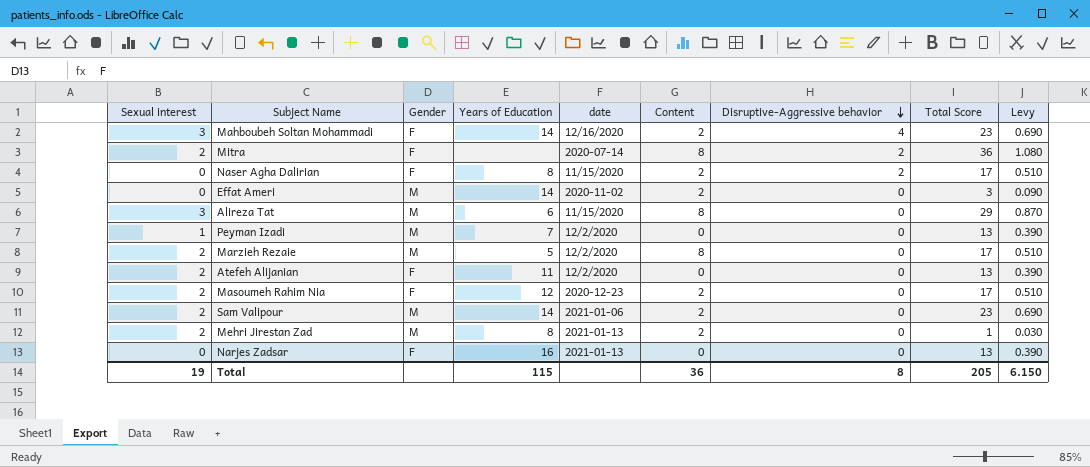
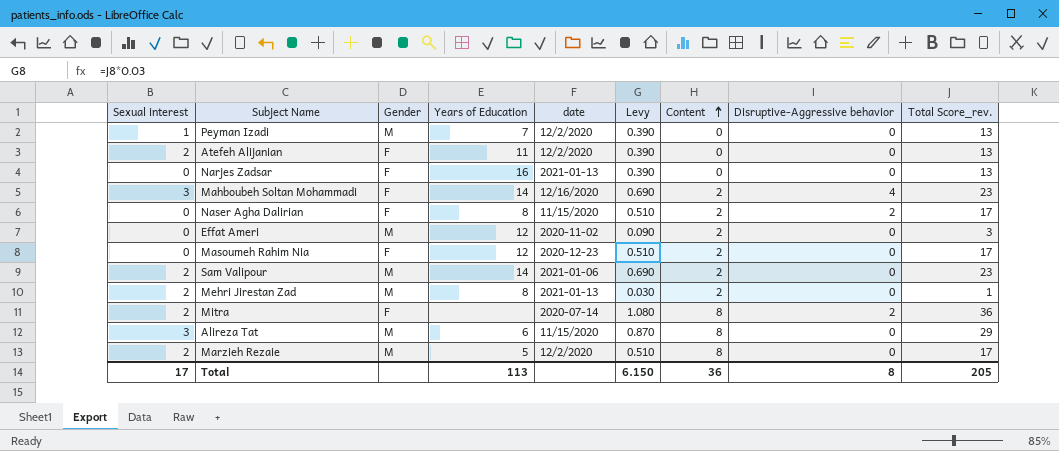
row order: Disruptive-Aggressive behavior descending -> Content ascending
column Levy | position: 9 -> 6
column name: Total Score -> Total Score_rev.
Effat Ameri | Years of Education: 14 -> 12
Masoumeh Rahim Nia | Sexual interest: 2 -> 0
Total | Sexual interest: 19 -> 17
Total | Years of Education: 115 -> 113

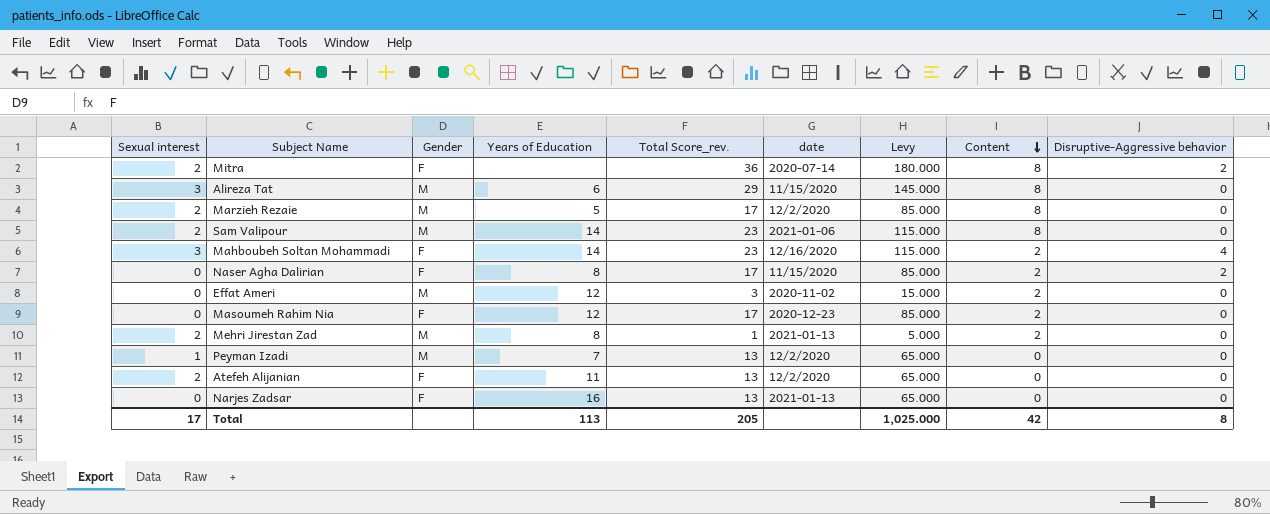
row order: Content ascending -> Content descending
column Total Score_rev. | position: 9 -> 5
column Levy | formula: [Total Score_rev.] * 0.03 -> [Total Score_rev.] * 5
Sam Valipour | Content: 2 -> 8
Total | Levy: 6.150 -> 1,025.000
Total | Content: 36 -> 42

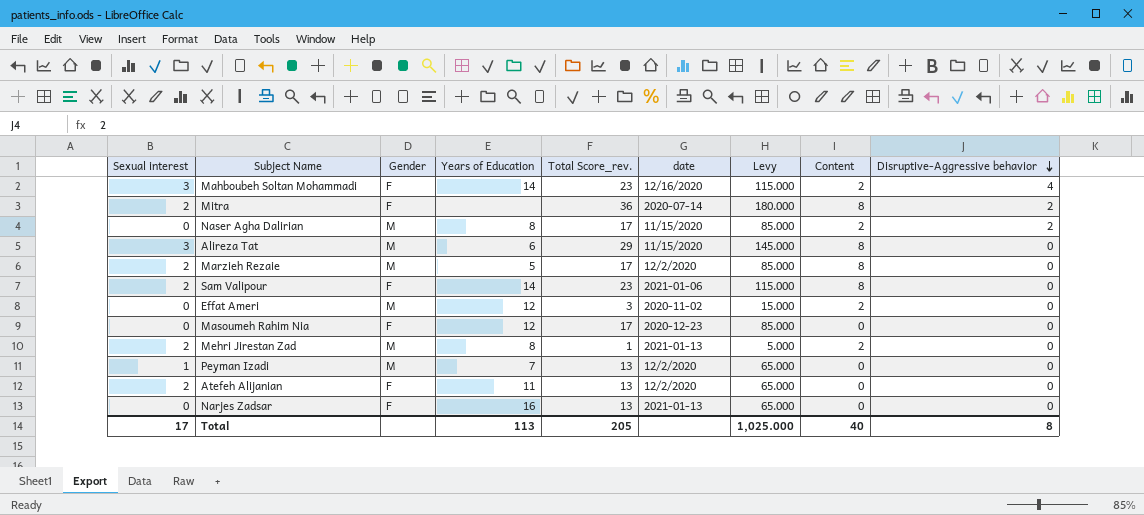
row order: Content descending -> Disruptive-Aggressive behavior descending
Naser Agha Dalirian | Gender: F -> M
Sam Valipour | Gender: M -> F
Masoumeh Rahim Nia | Content: 2 -> 0
Total | Content: 42 -> 40

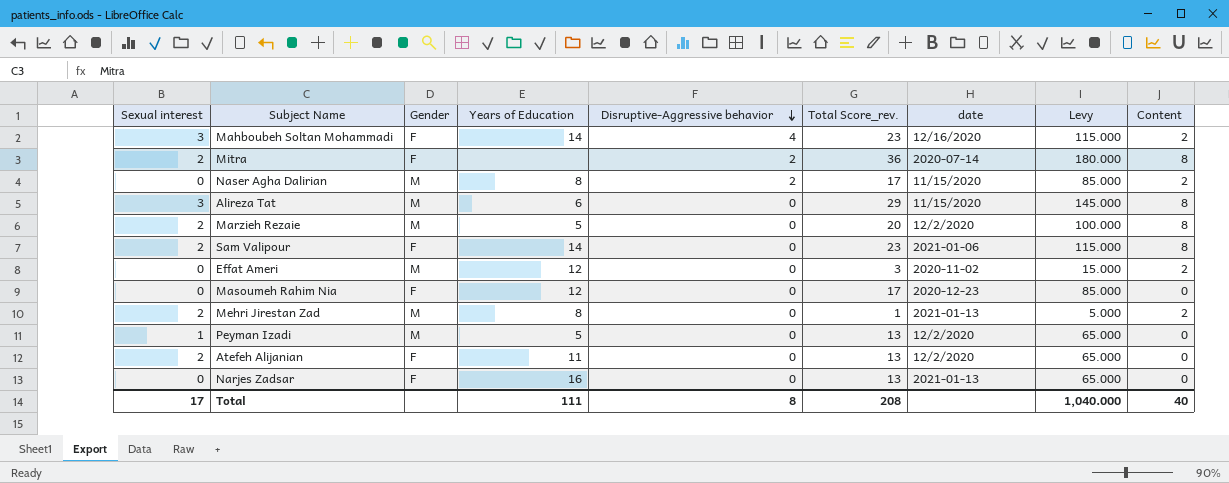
column Disruptive-Aggressive behavior | position: 9 -> 5
Marzieh Rezaie | Total Score_rev.: 17 -> 20
Marzieh Rezaie | Levy: 85.000 -> 100.000
Peyman Izadi | Years of Education: 7 -> 5
Total | Years of Education: 113 -> 111
Total | Total Score_rev.: 205 -> 208
Total | Levy: 1,025.000 -> 1,040.000

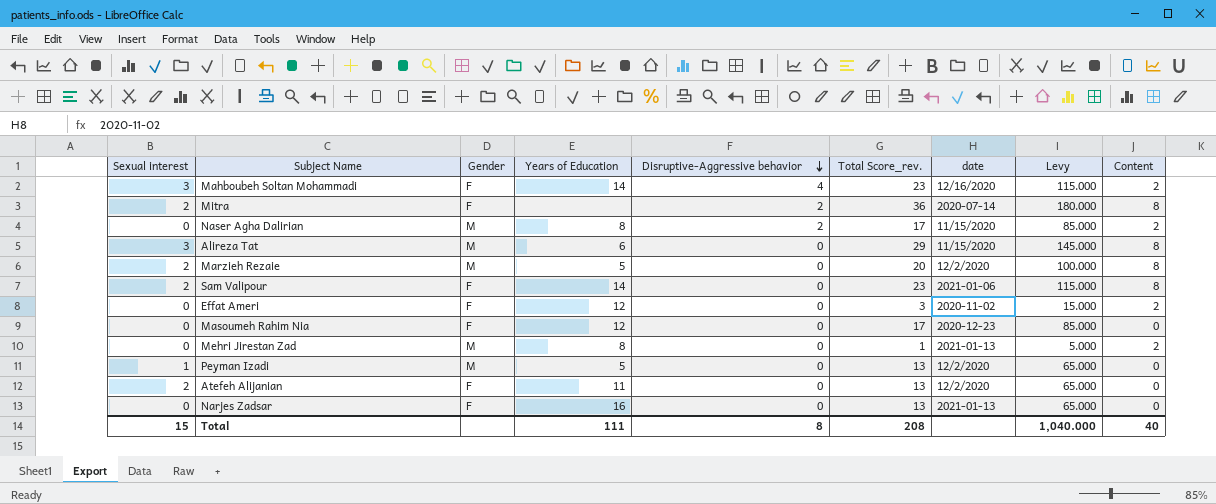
Effat Ameri | Gender: M -> F
Mehri Jirestan Zad | Sexual interest: 2 -> 0
Total | Sexual interest: 17 -> 15

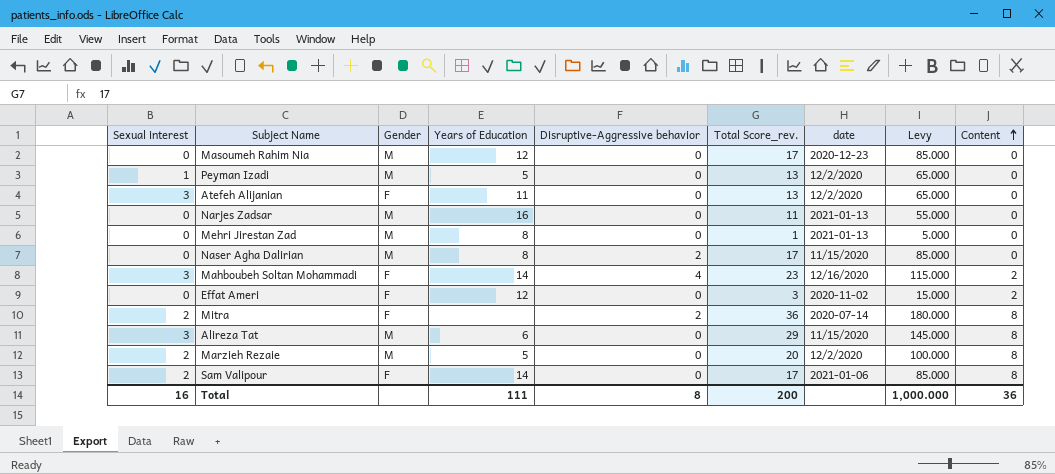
row order: Disruptive-Aggressive behavior descending -> Content ascending
Masoumeh Rahim Nia | Gender: F -> M
Atefeh Alijanian | Sexual interest: 2 -> 3
Narjes Zadsar | Gender: F -> M
Narjes Zadsar | Total Score_rev.: 13 -> 11
Narjes Zadsar | Levy: 65.000 -> 55.000
Mehri Jirestan Zad | Content: 2 -> 0
Naser Agha Dalirian | Content: 2 -> 0
Sam Valipour | Total Score_rev.: 23 -> 17
Sam Valipour | Levy: 115.000 -> 85.000
Total | Sexual interest: 15 -> 16
Total | Total Score_rev.: 208 -> 200
Total | Levy: 1,040.000 -> 1,000.000
Total | Content: 40 -> 36

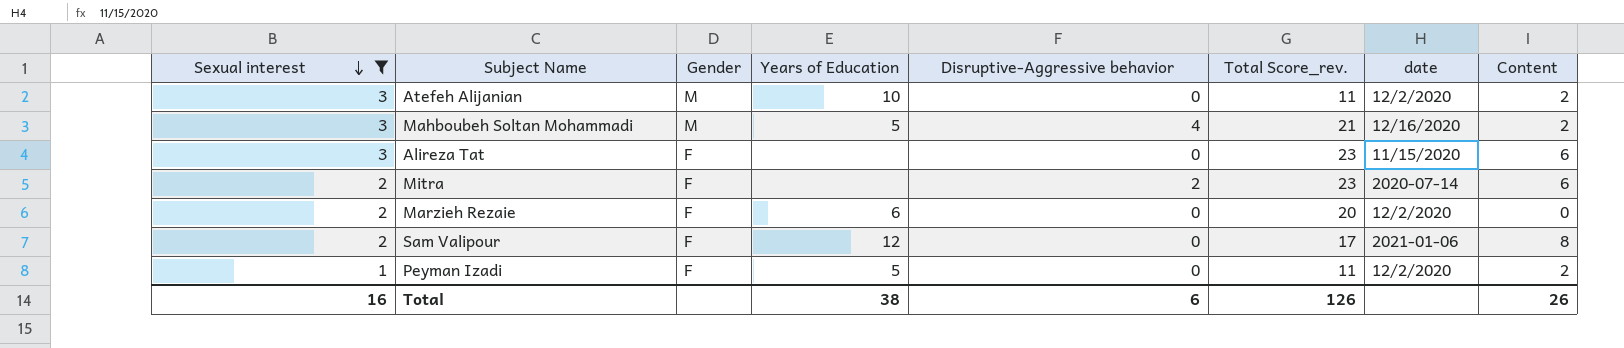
filter: none -> Sexual interest != 0
row order: Content ascending -> Sexual interest descending
column Levy | formula: [Total Score_rev.] * 5 -> none
Atefeh Alijanian | Gender: F -> M
Atefeh Alijanian | Years of Education: 11 -> 10
Atefeh Alijanian | Total Score_rev.: 13 -> 11
Atefeh Alijanian | Content: 0 -> 2
Mahboubeh Soltan Mohammadi | Gender: F -> M
Mahboubeh Soltan Mohammadi | Years of Education: 14 -> 5
Mahboubeh Soltan Mohammadi | Total Score_rev.: 23 -> 21
Alireza Tat | Gender: M -> F
Alireza Tat | Years of Education: 6 -> none
Alireza Tat | Total Score_rev.: 29 -> 23
Alireza Tat | Content: 8 -> 6
Mitra | Total Score_rev.: 36 -> 23
Mitra | Content: 8 -> 6
Marzieh Rezaie | Gender: M -> F
Marzieh Rezaie | Years of Education: 5 -> 6
Marzieh Rezaie | Content: 8 -> 0
Sam Valipour | Years of Education: 14 -> 12
Peyman Izadi | Gender: M -> F
Peyman Izadi | Total Score_rev.: 13 -> 11
Peyman Izadi | Content: 0 -> 2
Total | Years of Education: 111 -> 38
Total | Disruptive-Aggressive behavior: 8 -> 6
Total | Total Score_rev.: 200 -> 126
Total | Content: 36 -> 26

